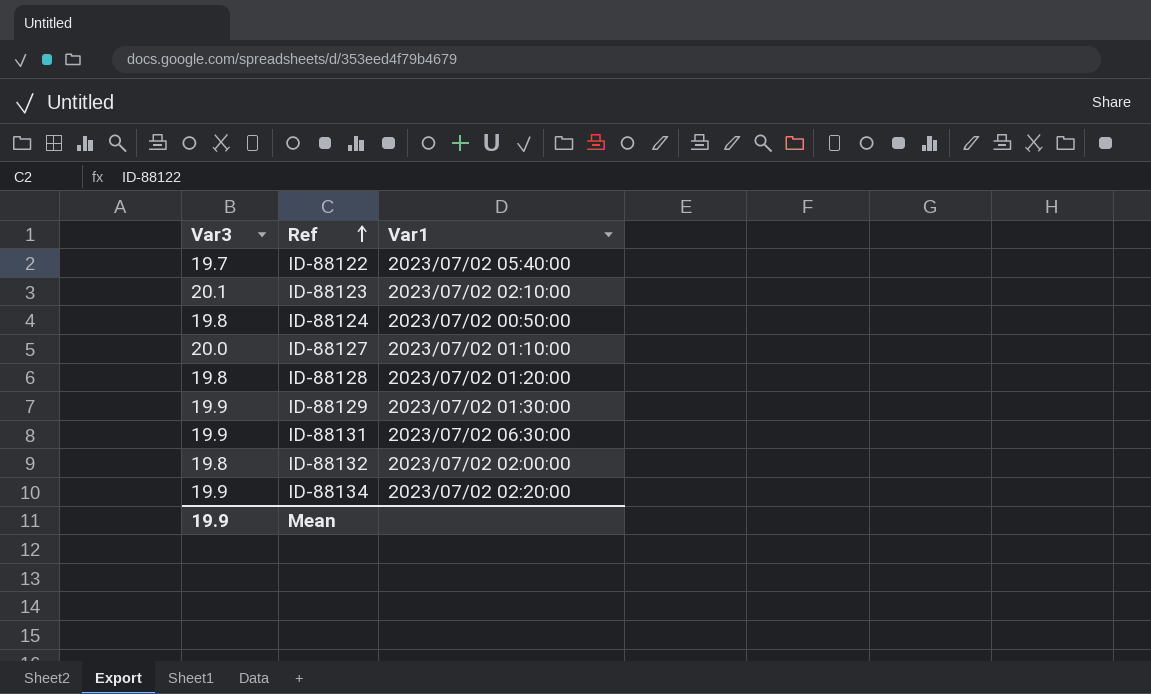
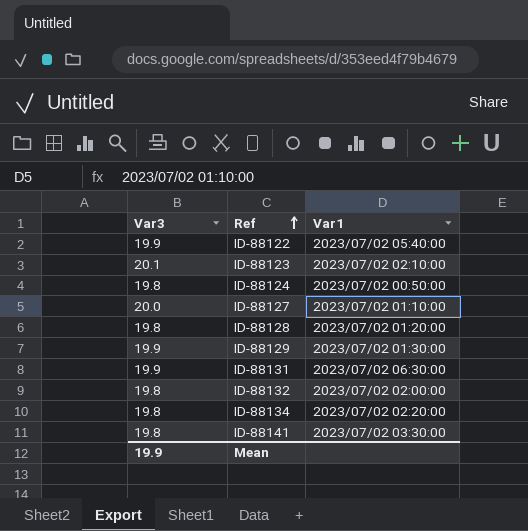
ID-88122 | Var3: 19.7 -> 19.9
ID-88134 | Var3: 19.9 -> 19.8
row ID-88141: none -> 19.8 | 2023/07/02 03:30:00

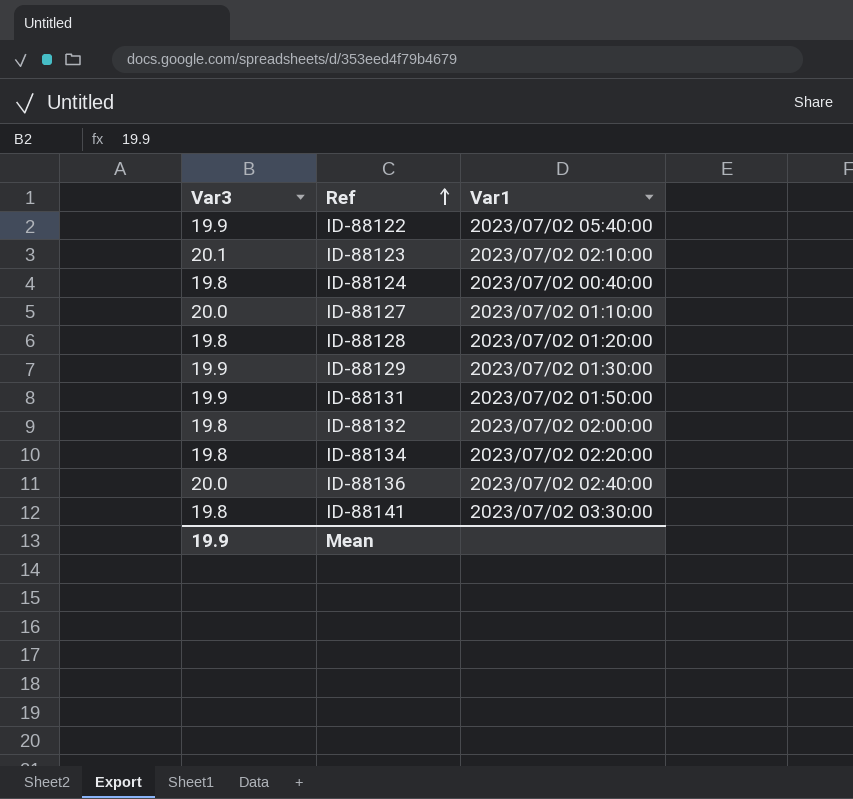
ID-88124 | Var1: 2023/07/02 00:50:00 -> 2023/07/02 00:40:00
ID-88131 | Var1: 2023/07/02 06:30:00 -> 2023/07/02 01:50:00
row ID-88136: none -> 20.0 | 2023/07/02 02:40:00

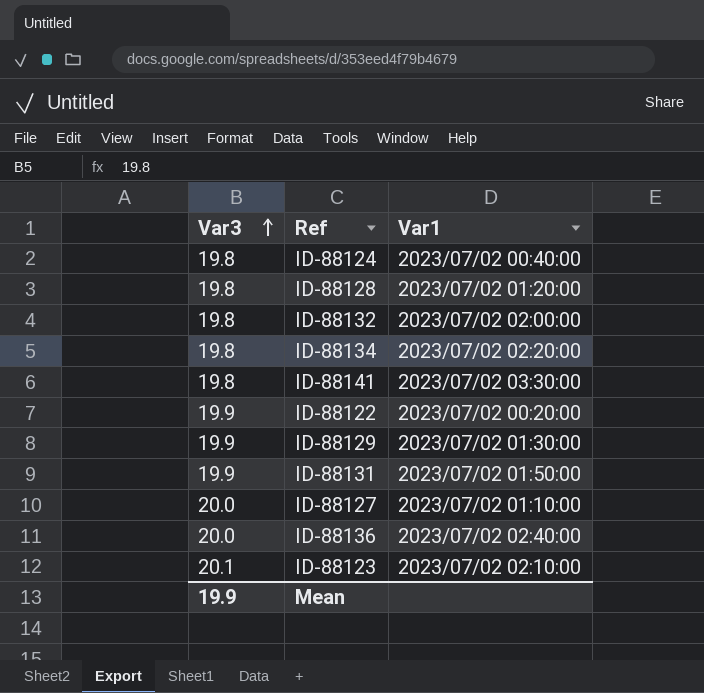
row order: Ref ascending -> Var3 ascending
ID-88122 | Var1: 2023/07/02 05:40:00 -> 2023/07/02 00:20:00

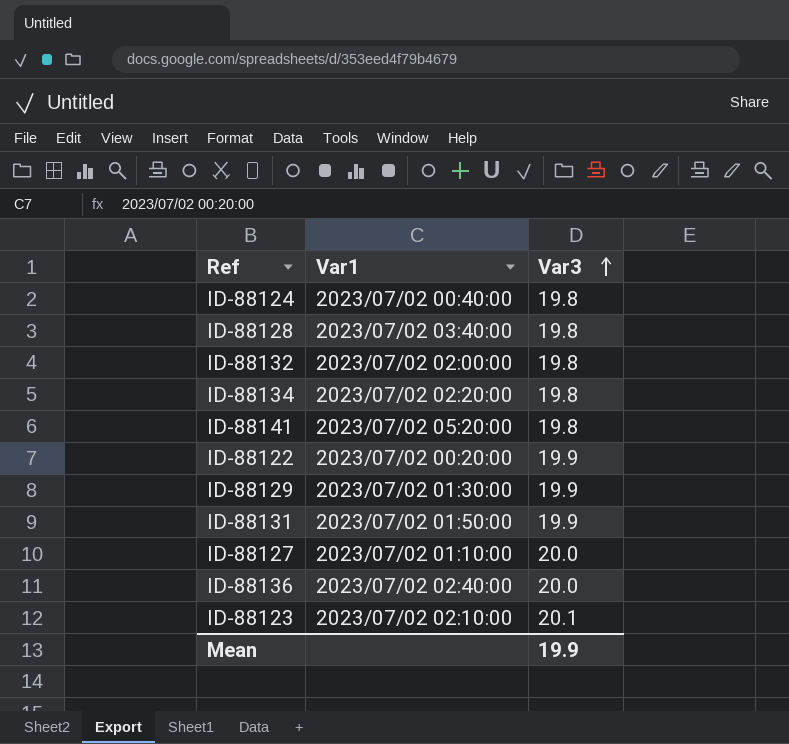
column Var3 | position: 1 -> 3
ID-88128 | Var1: 2023/07/02 01:20:00 -> 2023/07/02 03:40:00
ID-88141 | Var1: 2023/07/02 03:30:00 -> 2023/07/02 05:20:00

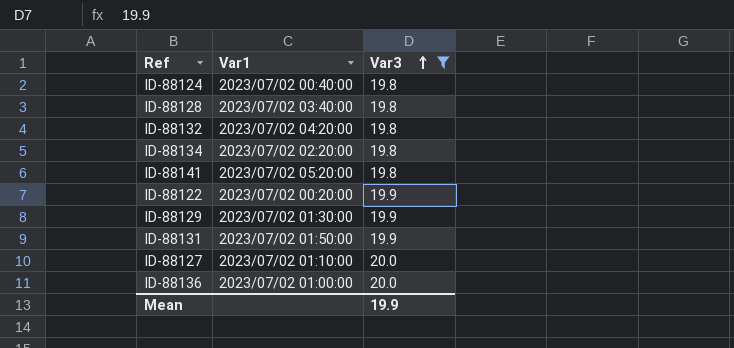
filter: none -> Var3 != 20.1
ID-88132 | Var1: 2023/07/02 02:00:00 -> 2023/07/02 04:20:00
ID-88136 | Var1: 2023/07/02 02:40:00 -> 2023/07/02 01:00:00

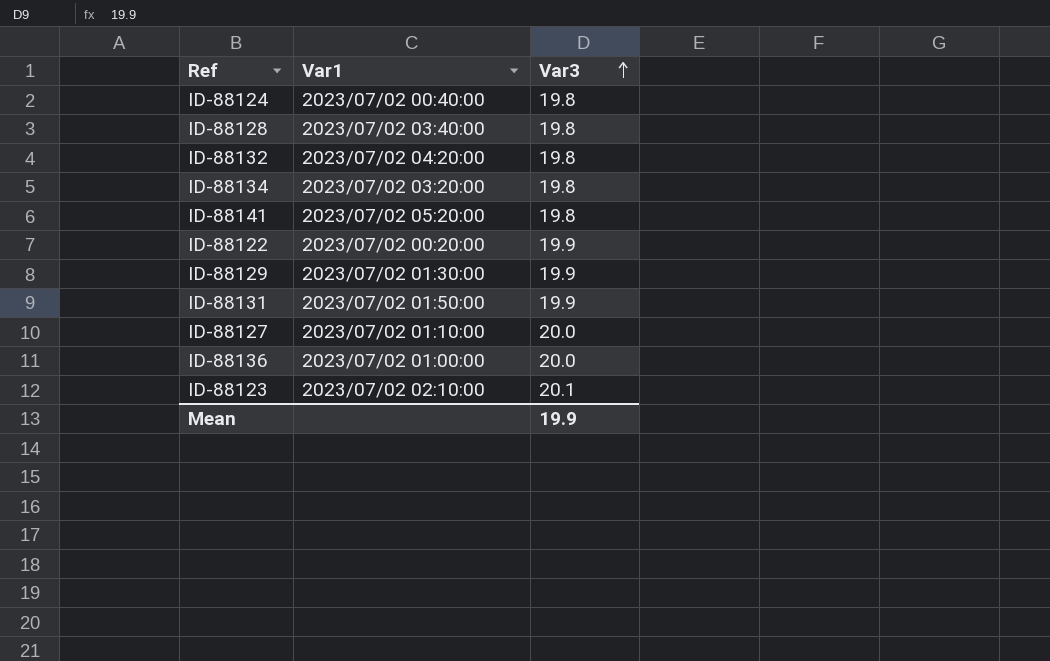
filter: Var3 != 20.1 -> none
ID-88134 | Var1: 2023/07/02 02:20:00 -> 2023/07/02 03:20:00

